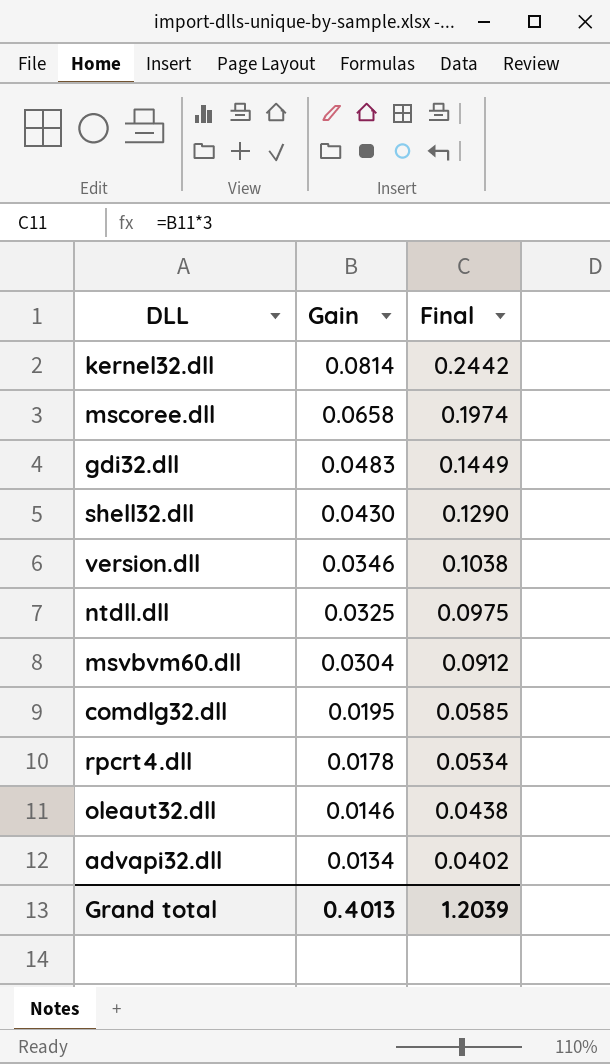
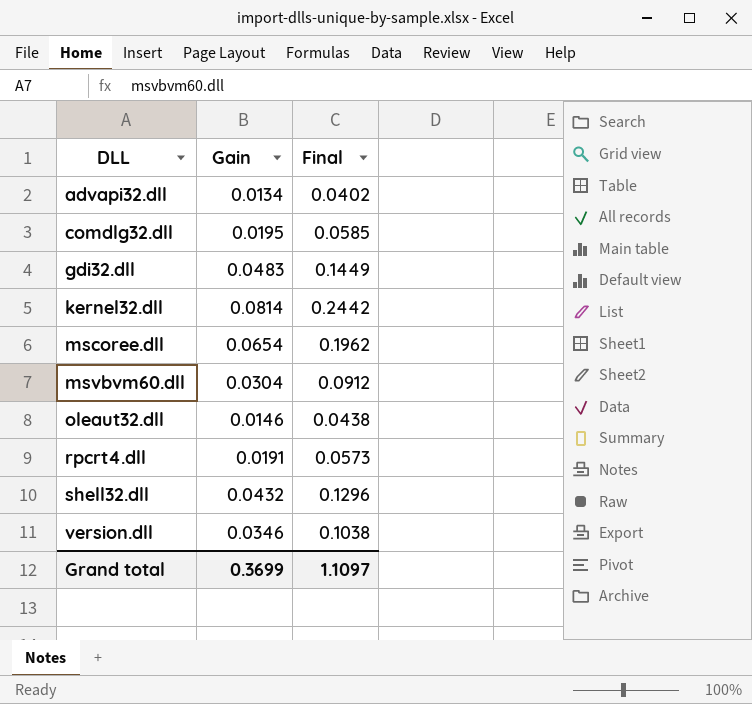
row order: Gain descending -> DLL ascending
row ntdll.dll: 0.0325 | 0.0975 -> none
mscoree.dll | Gain: 0.0658 -> 0.0654
mscoree.dll | Final: 0.1974 -> 0.1962
rpcrt4.dll | Gain: 0.0178 -> 0.0191
rpcrt4.dll | Final: 0.0534 -> 0.0573
shell32.dll | Gain: 0.0430 -> 0.0432
shell32.dll | Final: 0.1290 -> 0.1296
Grand total | Gain: 0.4013 -> 0.3699
Grand total | Final: 1.2039 -> 1.1097

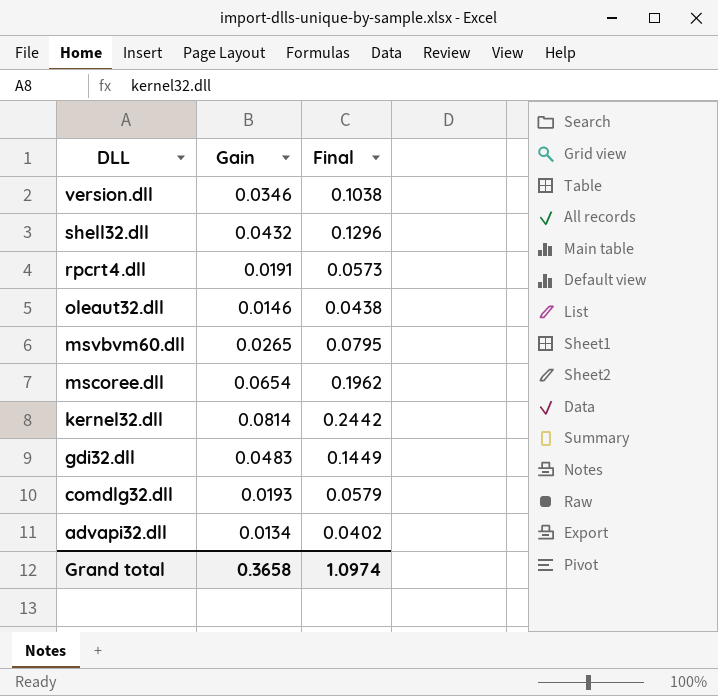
row order: DLL ascending -> DLL descending
msvbvm60.dll | Gain: 0.0304 -> 0.0265
msvbvm60.dll | Final: 0.0912 -> 0.0795
comdlg32.dll | Gain: 0.0195 -> 0.0193
comdlg32.dll | Final: 0.0585 -> 0.0579
Grand total | Gain: 0.3699 -> 0.3658
Grand total | Final: 1.1097 -> 1.0974

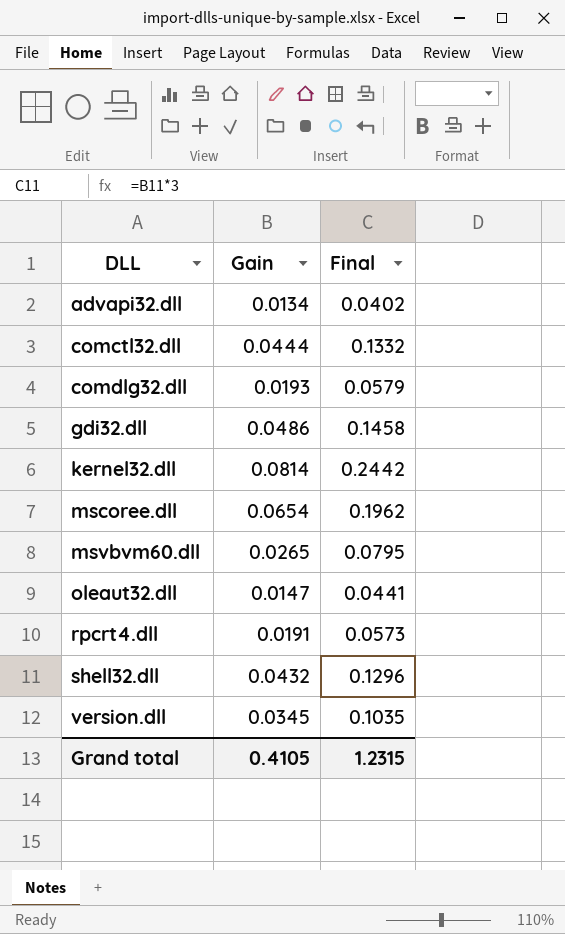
row order: DLL descending -> DLL ascending
row comctl32.dll: none -> 0.0444 | 0.1332
gdi32.dll | Gain: 0.0483 -> 0.0486
gdi32.dll | Final: 0.1449 -> 0.1458
oleaut32.dll | Gain: 0.0146 -> 0.0147
oleaut32.dll | Final: 0.0438 -> 0.0441
version.dll | Gain: 0.0346 -> 0.0345
version.dll | Final: 0.1038 -> 0.1035
Grand total | Gain: 0.3658 -> 0.4105
Grand total | Final: 1.0974 -> 1.2315

